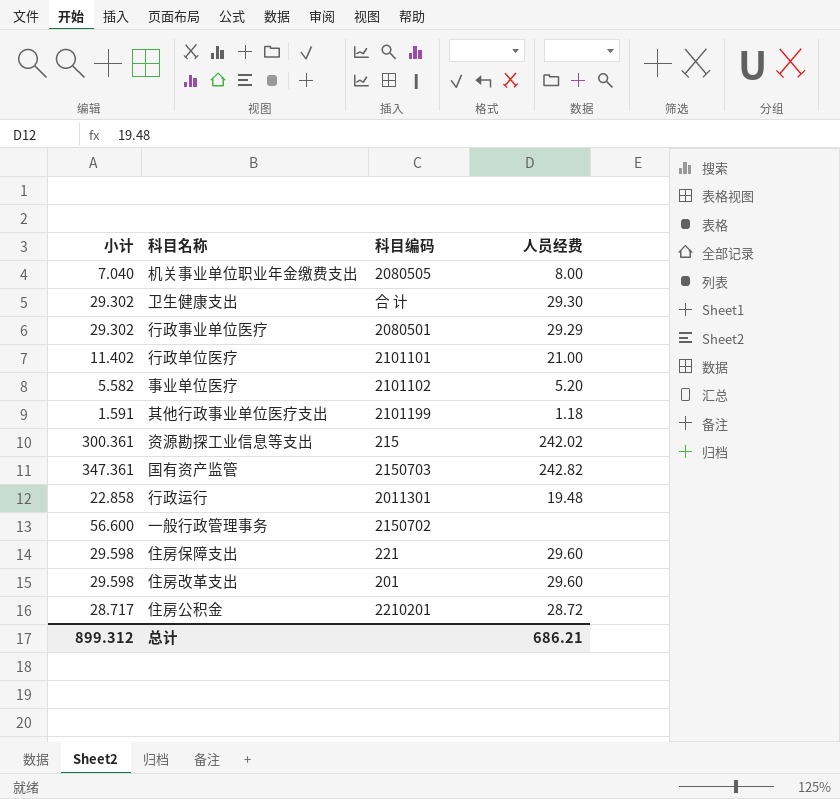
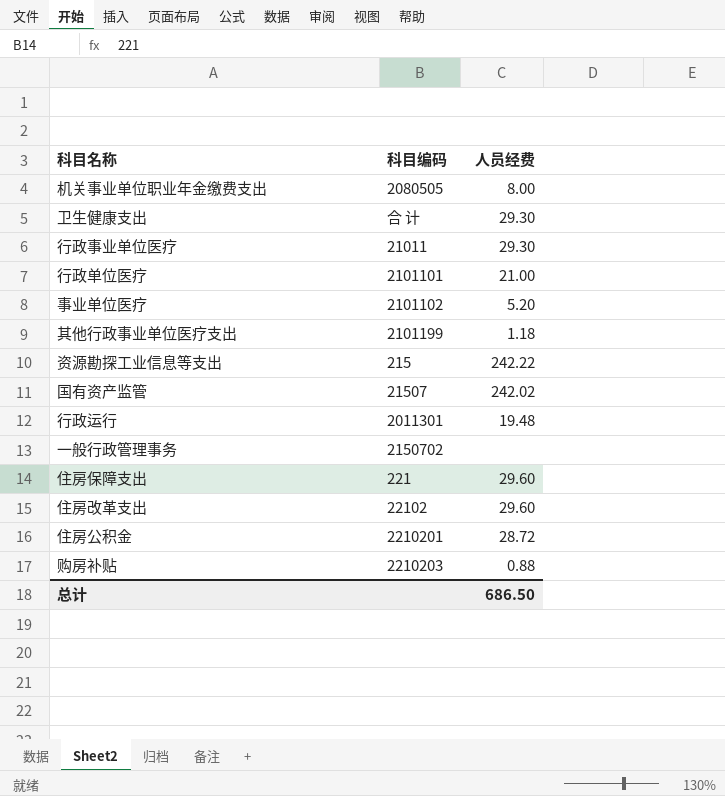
column 小计 | position: 1 -> none
行政事业单位医疗 | 科目编码: 2080501 -> 21011
行政事业单位医疗 | 人员经费: 29.29 -> 29.30
资源勘探工业信息等支出 | 人员经费: 242.02 -> 242.22
国有资产监管 | 科目编码: 2150703 -> 21507
国有资产监管 | 人员经费: 242.82 -> 242.02
住房改革支出 | 科目编码: 201 -> 22102
row 购房补贴: none -> 2210203 | 0.88
总计 | 人员经费: 686.21 -> 686.50

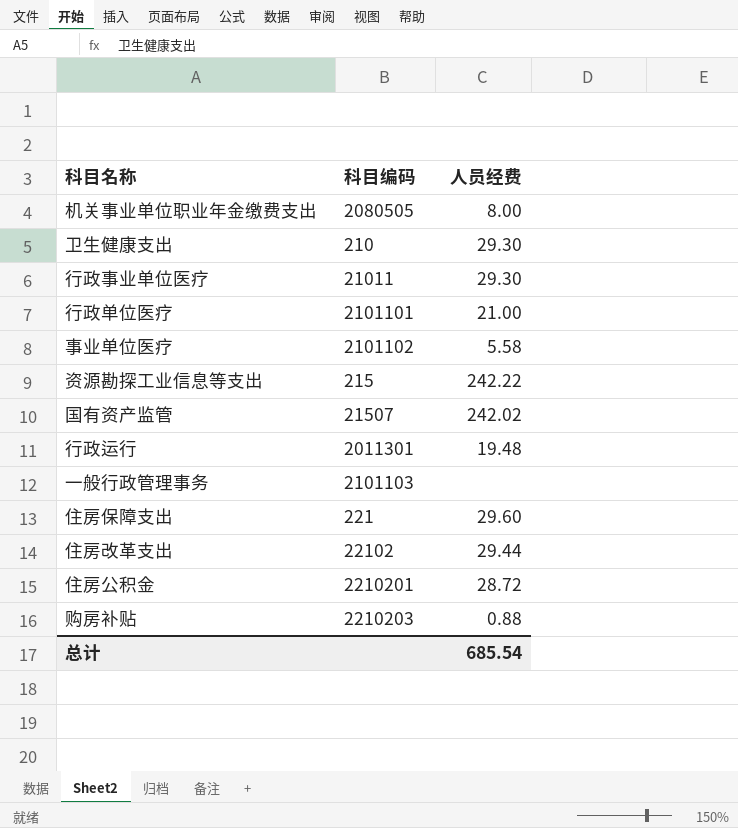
row 其他行政事业单位医疗支出: 2101199 | 1.18 -> none
卫生健康支出 | 科目编码: 合 计 -> 210
事业单位医疗 | 人员经费: 5.20 -> 5.58
一般行政管理事务 | 科目编码: 2150702 -> 2101103
住房改革支出 | 人员经费: 29.60 -> 29.44
总计 | 人员经费: 686.50 -> 685.54

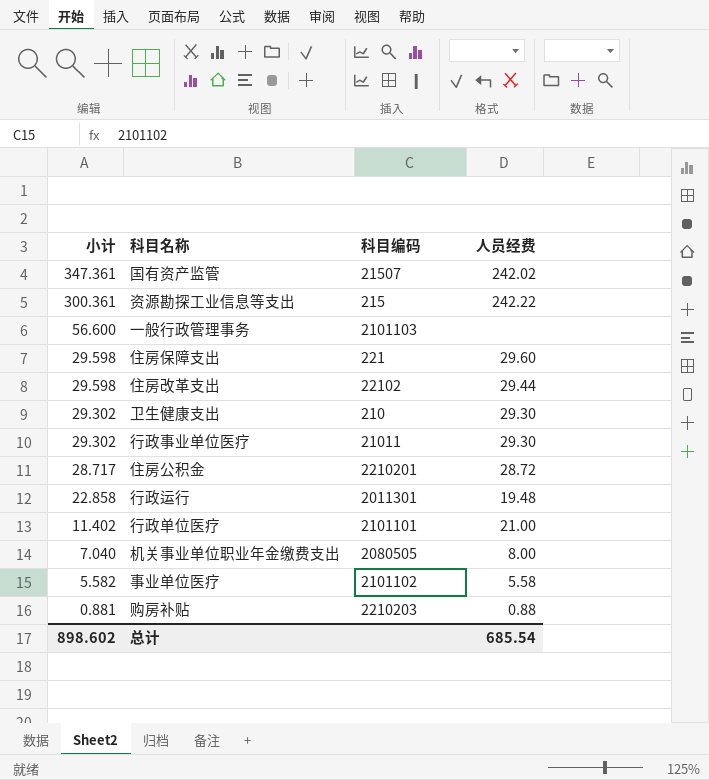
row order: none -> 小计 descending
column 小计 | position: none -> 1

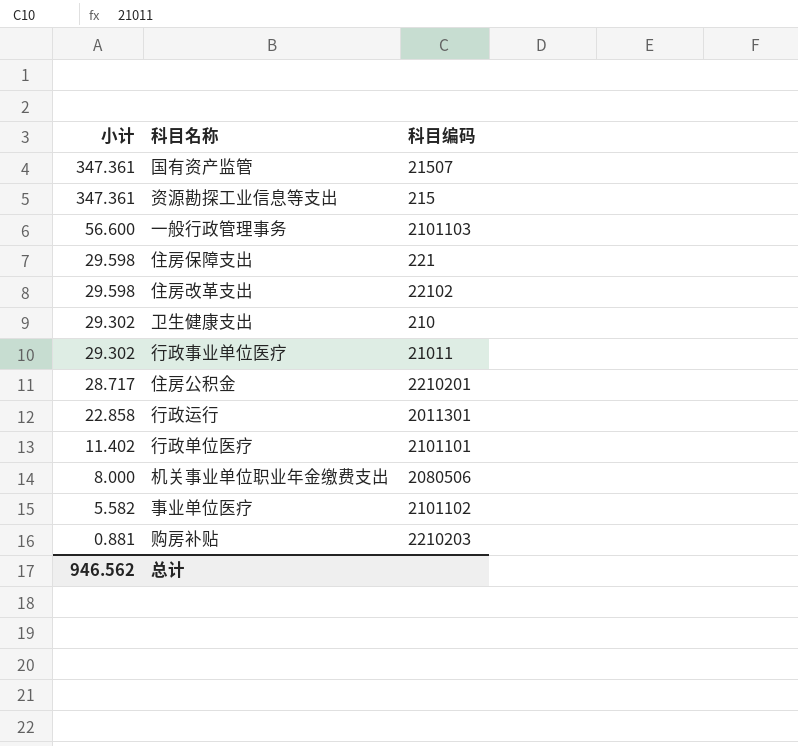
column 人员经费 | position: 4 -> none
资源勘探工业信息等支出 | 小计: 300.361 -> 347.361
机关事业单位职业年金缴费支出 | 小计: 7.040 -> 8.000
机关事业单位职业年金缴费支出 | 科目编码: 2080505 -> 2080506
总计 | 小计: 898.602 -> 946.562

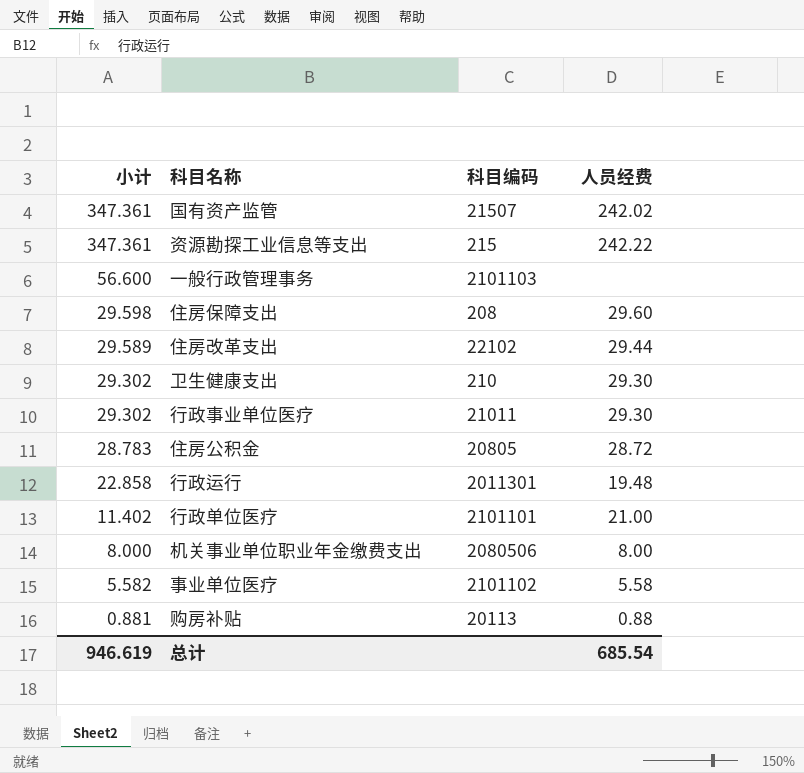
column 人员经费 | position: none -> 4
住房保障支出 | 科目编码: 221 -> 208
住房改革支出 | 小计: 29.598 -> 29.589
住房公积金 | 小计: 28.717 -> 28.783
住房公积金 | 科目编码: 2210201 -> 20805
购房补贴 | 科目编码: 2210203 -> 20113
总计 | 小计: 946.562 -> 946.619

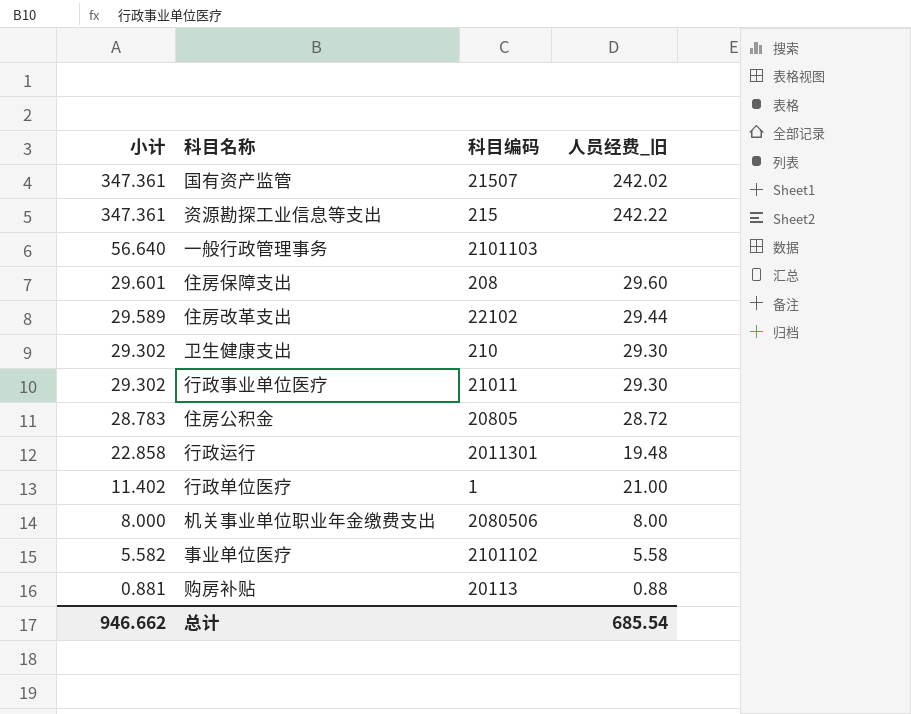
column name: 人员经费 -> 人员经费_旧
一般行政管理事务 | 小计: 56.600 -> 56.640
住房保障支出 | 小计: 29.598 -> 29.601
行政单位医疗 | 科目编码: 2101101 -> 1
总计 | 小计: 946.619 -> 946.662

